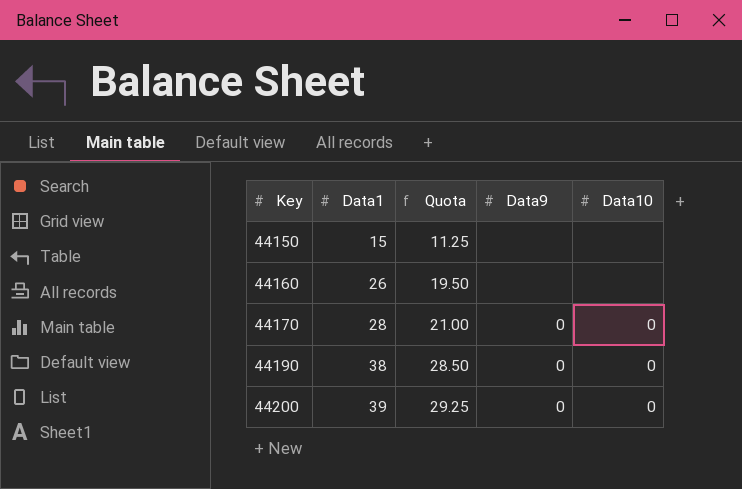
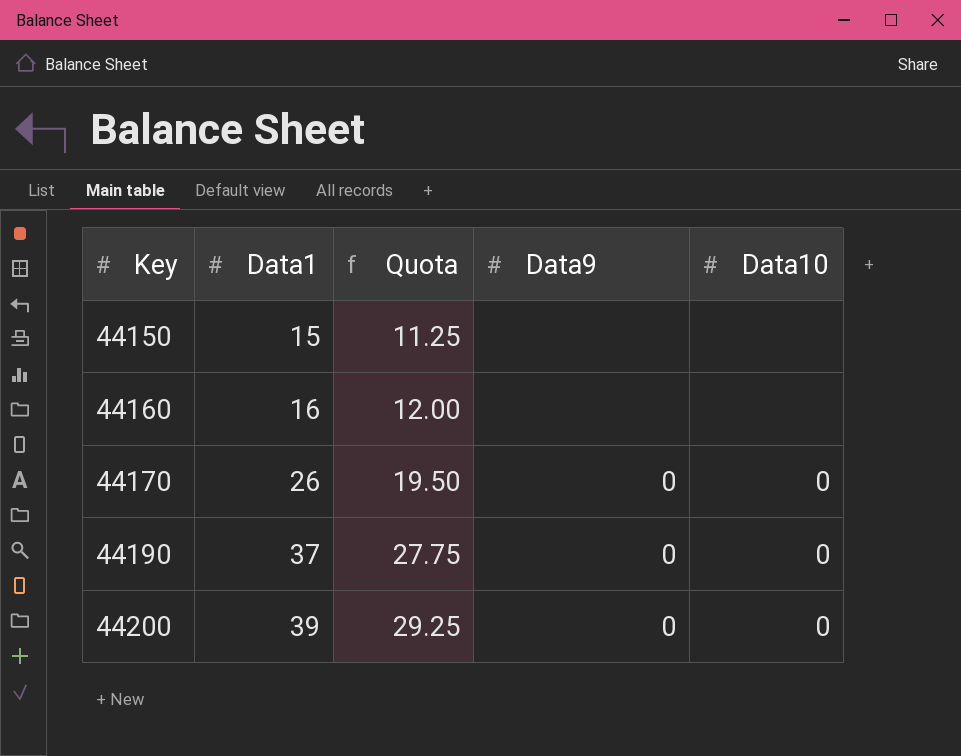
44160 | Data1: 26 -> 16
44160 | Quota: 19.50 -> 12.00
44170 | Data1: 28 -> 26
44170 | Quota: 21.00 -> 19.50
44190 | Data1: 38 -> 37
44190 | Quota: 28.50 -> 27.75

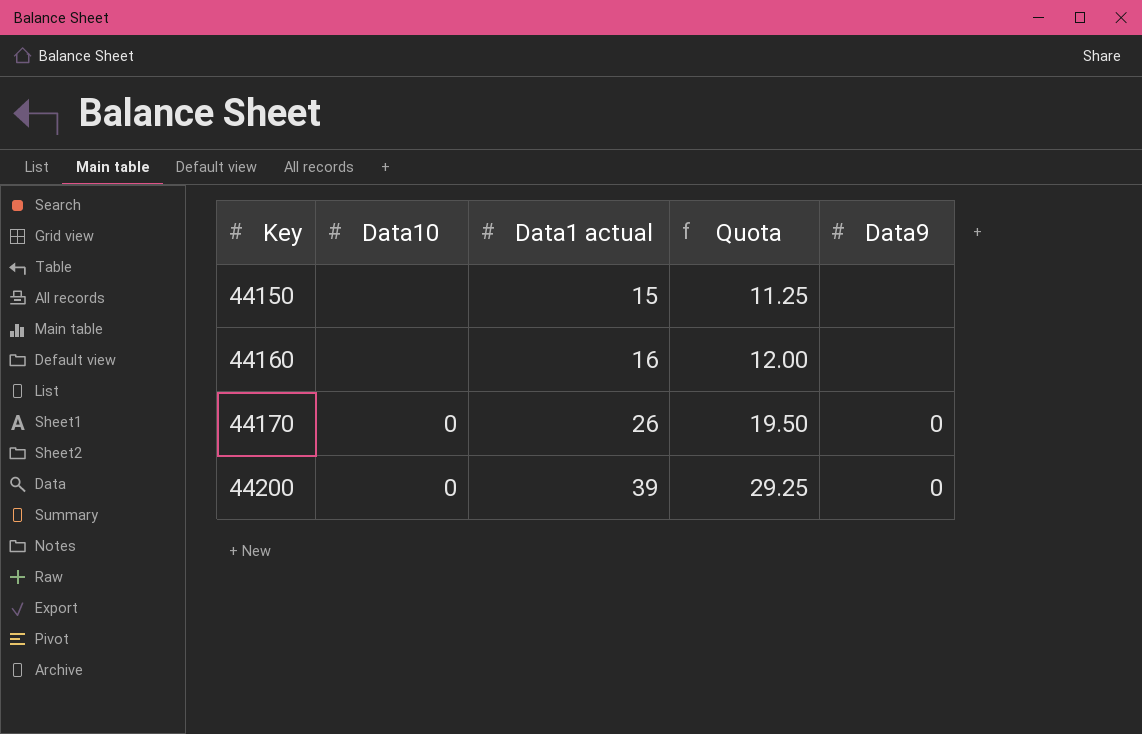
column Data10 | position: 5 -> 2
column name: Data1 -> Data1 actual
row 44190: 37 | 27.75 | 0 | 0 -> none

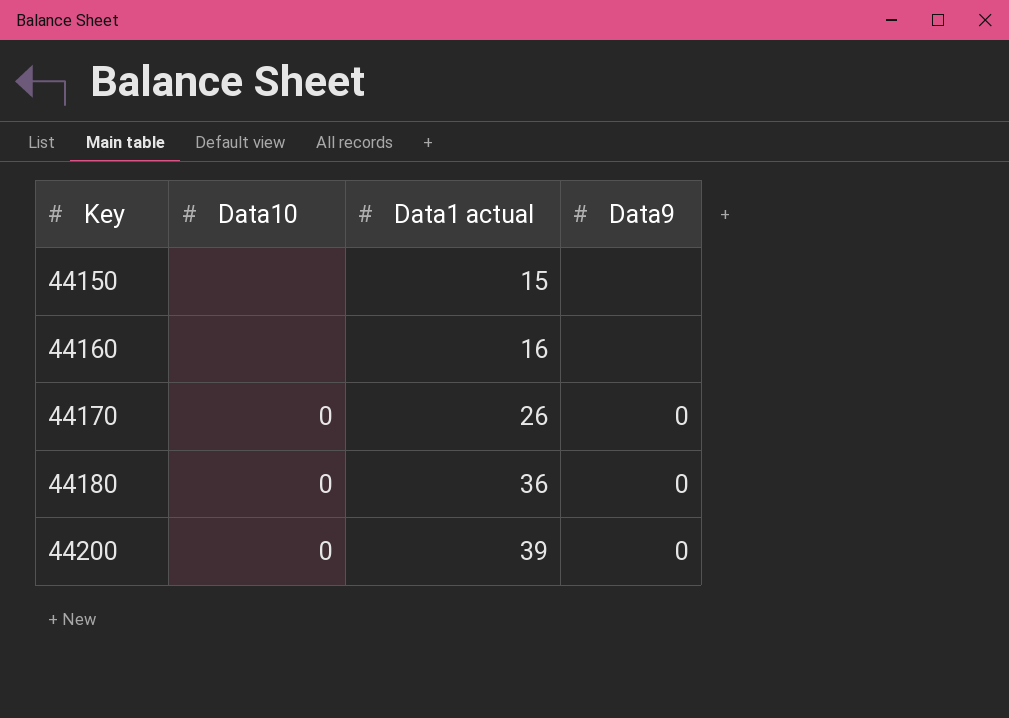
column Quota | formula: [Data1 actual] * 0.75 -> none
row 44180: none -> 0 | 36 | 0

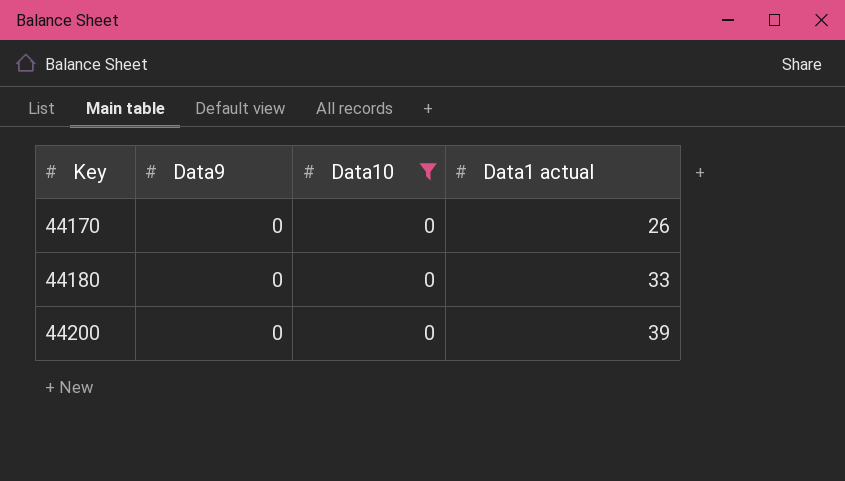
filter: none -> Data10 = 0
column Data9 | position: 4 -> 2
44180 | Data1 actual: 36 -> 33

